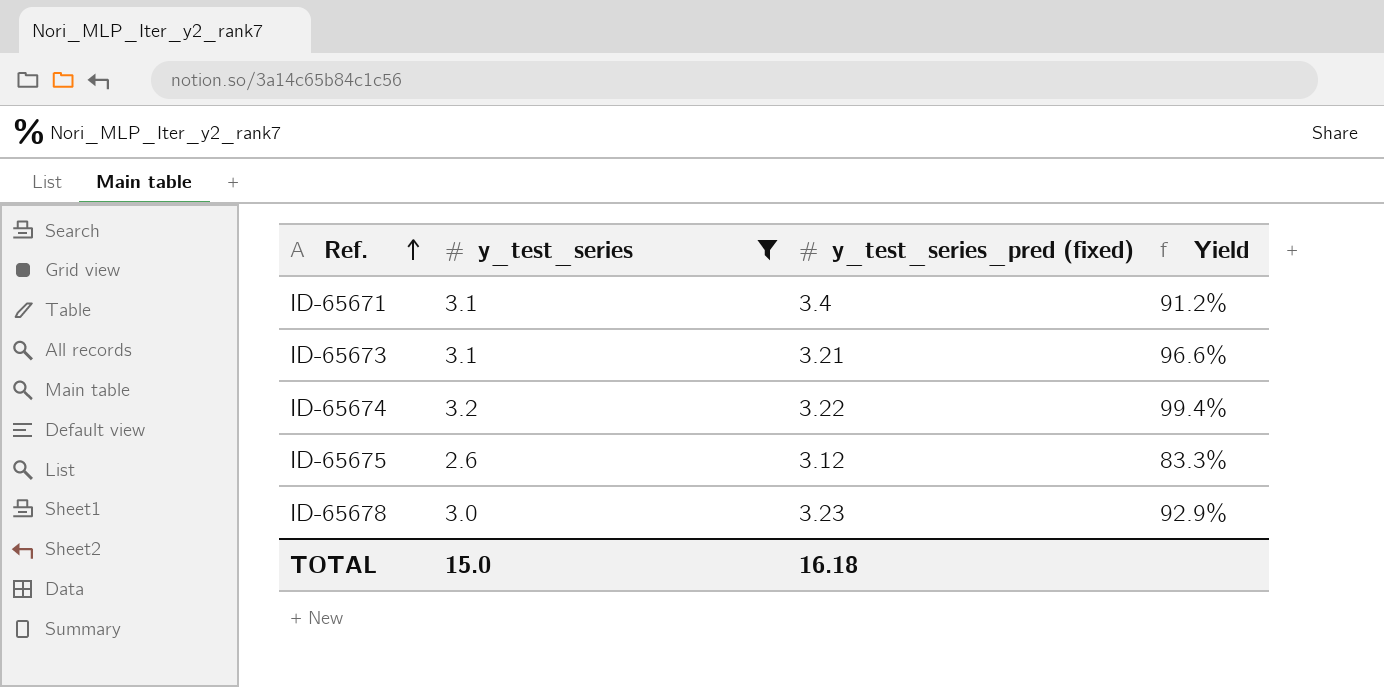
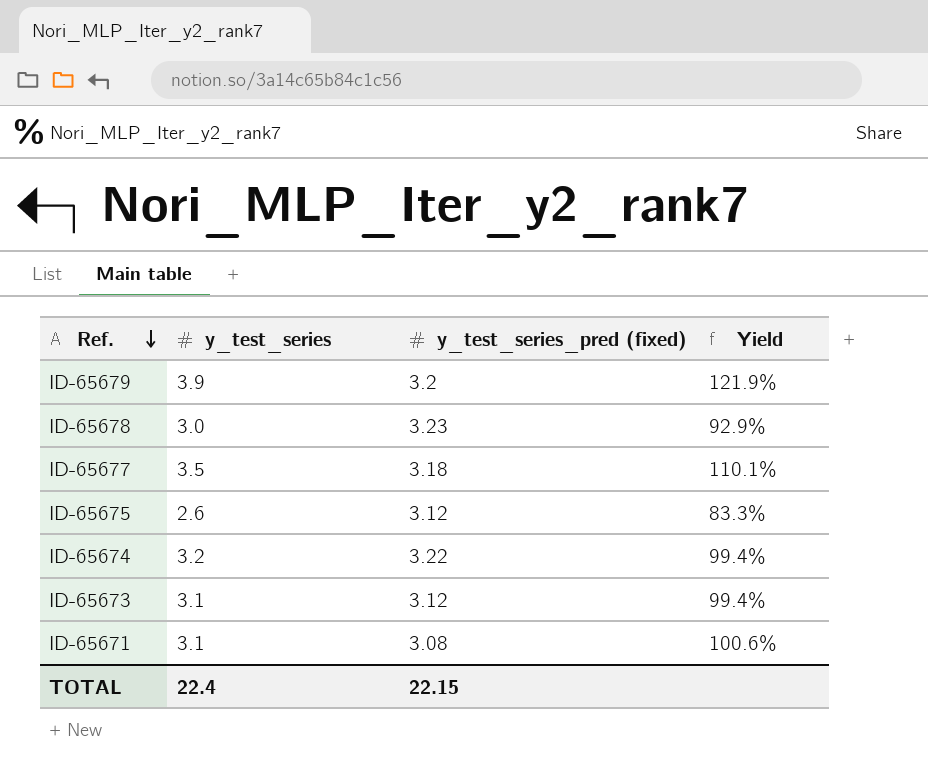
filter: y_test_series <= 3.2 -> none
row order: Ref. ascending -> Ref. descending
ID-65673 | y_test_series_pred (fixed): 3.21 -> 3.12
ID-65673 | Yield: 96.6% -> 99.4%
ID-65671 | y_test_series_pred (fixed): 3.4 -> 3.08
ID-65671 | Yield: 91.2% -> 100.6%
TOTAL | y_test_series: 15.0 -> 22.4
TOTAL | y_test_series_pred (fixed): 16.18 -> 22.15

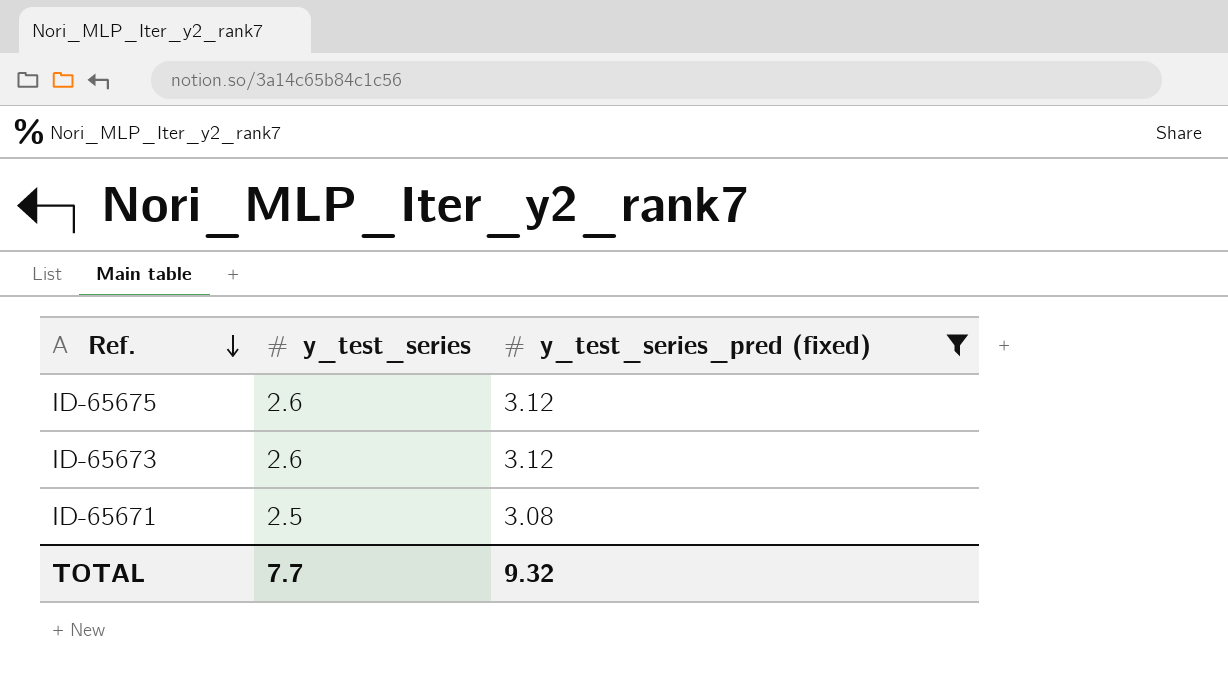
filter: none -> y_test_series_pred (fixed) <= 3.12
column Yield | formula: [y_test_series] / [y_test_series_pred (fixed)] -> none
ID-65673 | y_test_series: 3.1 -> 2.6
ID-65671 | y_test_series: 3.1 -> 2.5
TOTAL | y_test_series: 22.4 -> 7.7
TOTAL | y_test_series_pred (fixed): 22.15 -> 9.32

